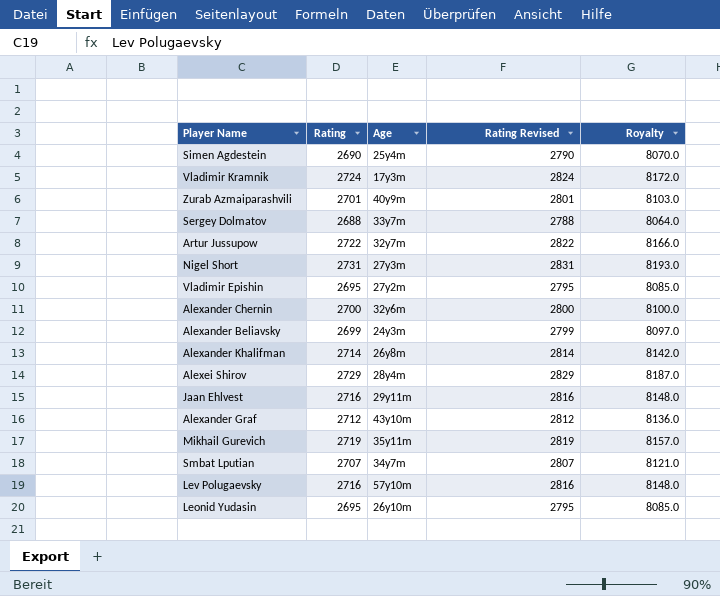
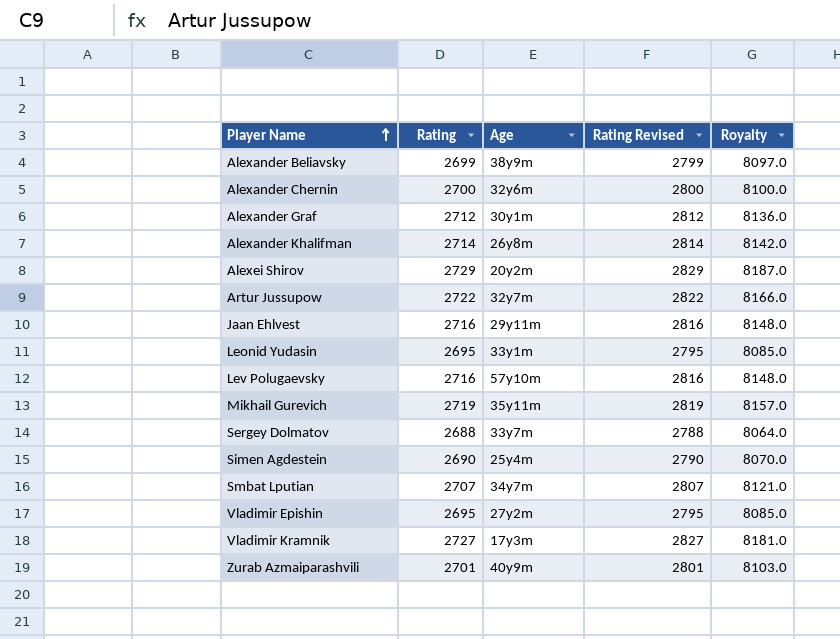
row order: none -> Player Name ascending
row Nigel Short: 2731 | 27y3m | 2831 | 8193.0 -> none
Alexander Beliavsky | Age: 24y3m -> 38y9m
Alexander Graf | Age: 43y10m -> 30y1m
Alexei Shirov | Age: 28y4m -> 20y2m
Leonid Yudasin | Age: 26y10m -> 33y1m
Vladimir Kramnik | Rating: 2724 -> 2727
Vladimir Kramnik | Rating Revised: 2824 -> 2827
Vladimir Kramnik | Royalty: 8172.0 -> 8181.0

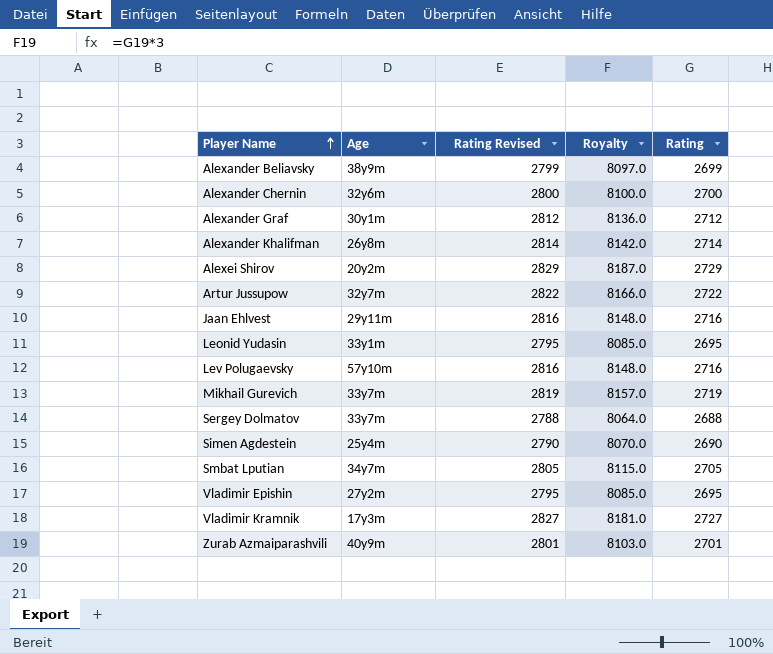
column Rating | position: 2 -> 5
Mikhail Gurevich | Age: 35y11m -> 33y7m
Smbat Lputian | Rating Revised: 2807 -> 2805
Smbat Lputian | Royalty: 8121.0 -> 8115.0
Smbat Lputian | Rating: 2707 -> 2705

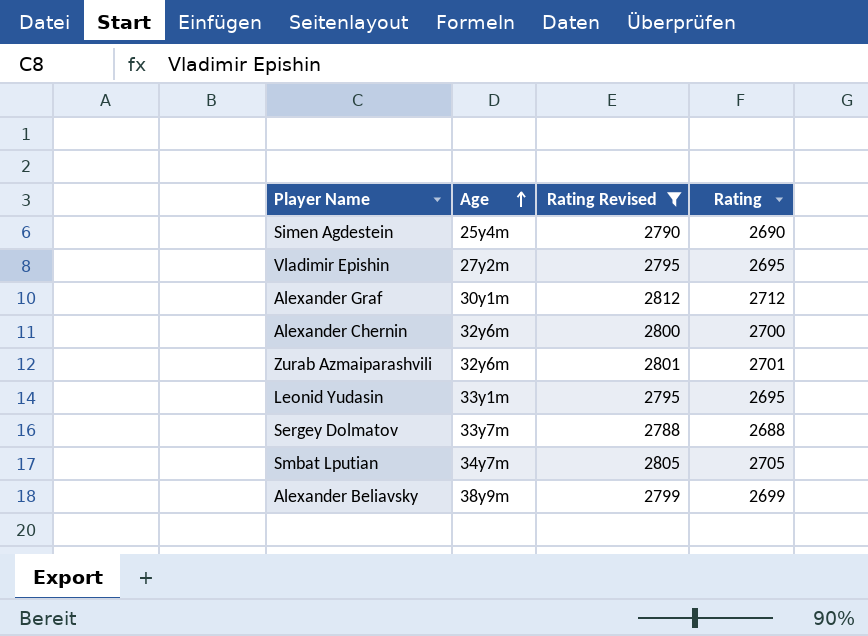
filter: none -> Rating Revised <= 2812
row order: Player Name ascending -> Age ascending
column Royalty | formula: [Rating] * 3 -> none
Zurab Azmaiparashvili | Age: 40y9m -> 32y6m

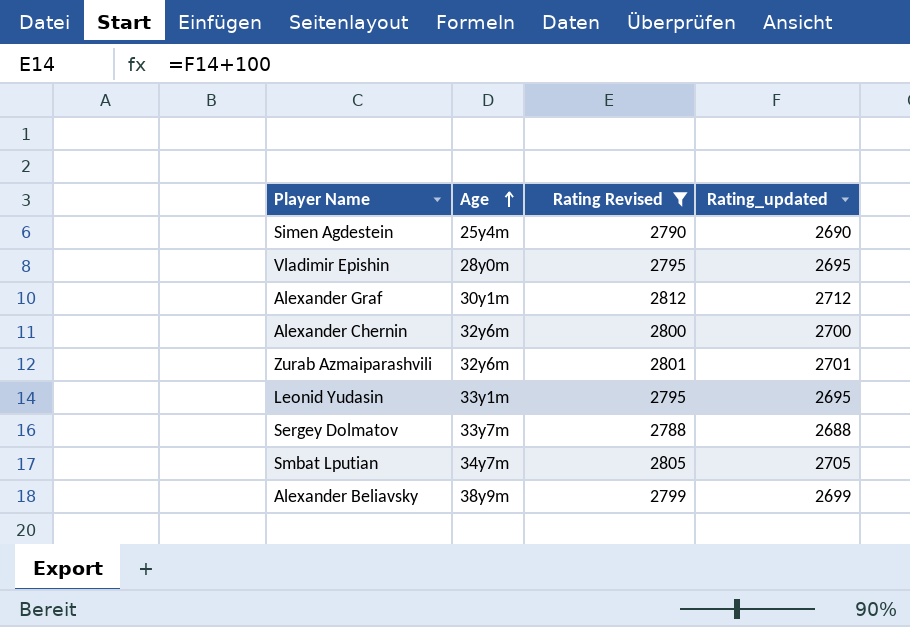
column name: Rating -> Rating_updated
Vladimir Epishin | Age: 27y2m -> 28y0m

